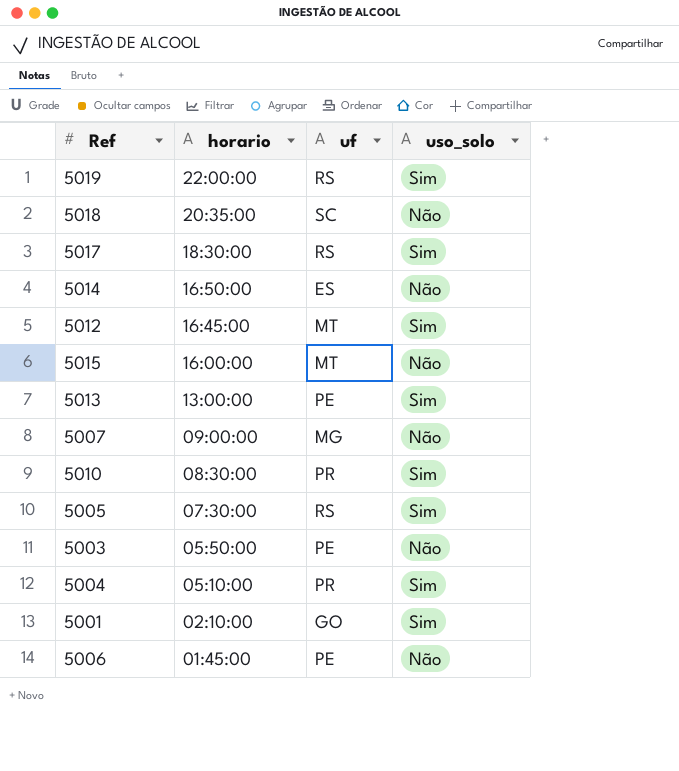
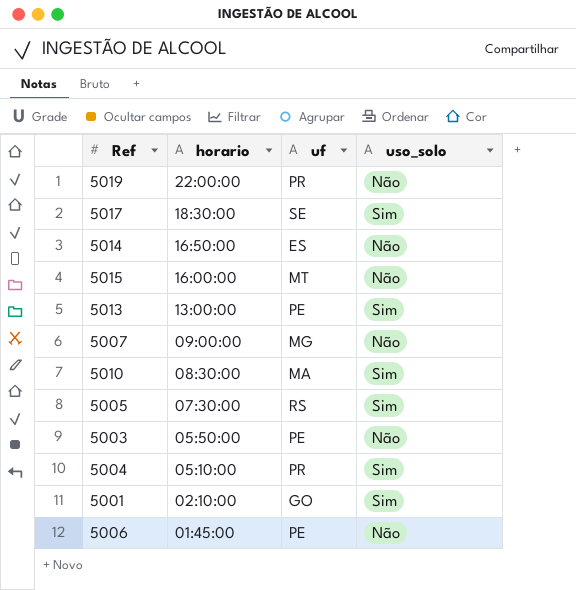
row 5018: 20:35:00 | SC | Não -> none
row 5012: 16:45:00 | MT | Sim -> none
5019 | uf: RS -> PR
5019 | uso_solo: Sim -> Não
5017 | uf: RS -> SE
5010 | uf: PR -> MA

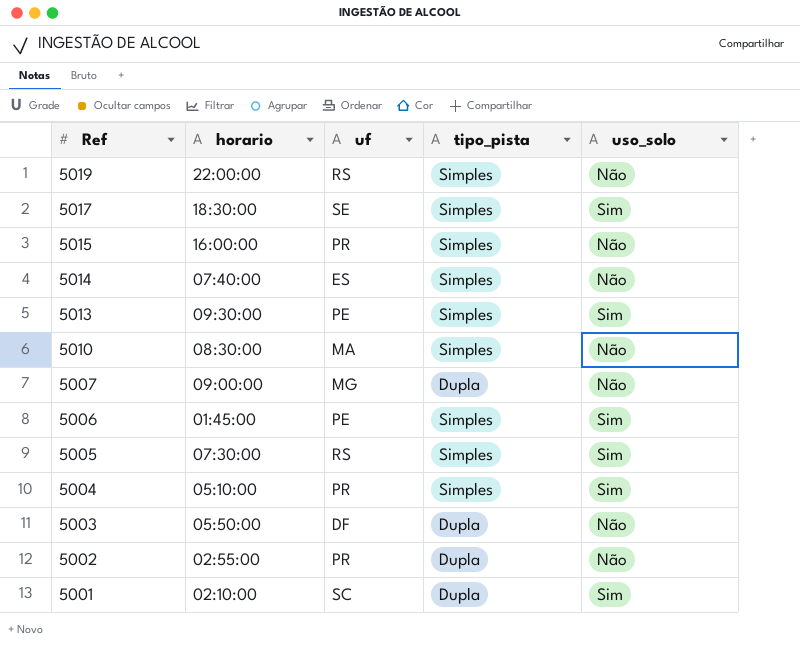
row order: horario descending -> Ref descending
column tipo_pista | position: none -> 4
5019 | uf: PR -> RS
5015 | uf: MT -> PR
5014 | horario: 16:50:00 -> 07:40:00
5013 | horario: 13:00:00 -> 09:30:00
5010 | uso_solo: Sim -> Não
5006 | uso_solo: Não -> Sim
5003 | uf: PE -> DF
row 5002: none -> 02:55:00 | PR | Dupla | Não
5001 | uf: GO -> SC

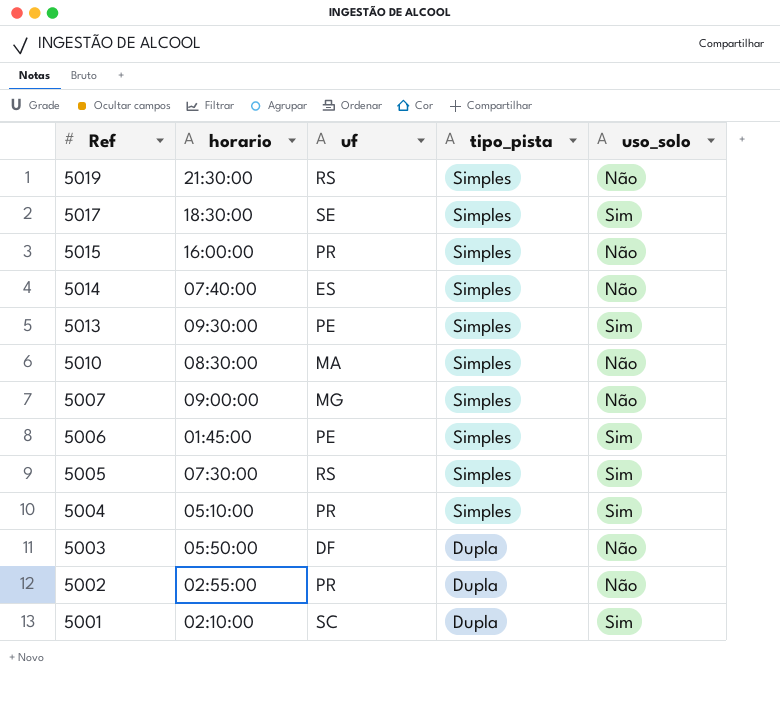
5019 | horario: 22:00:00 -> 21:30:00
5007 | tipo_pista: Dupla -> Simples

